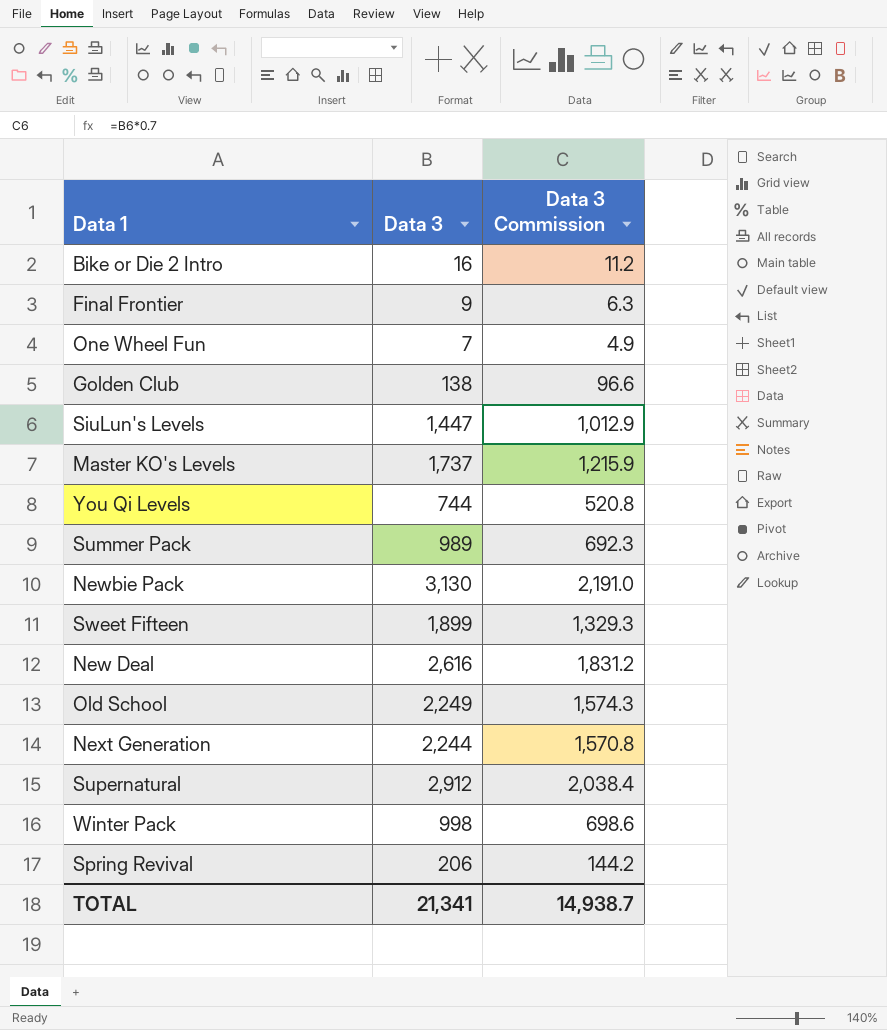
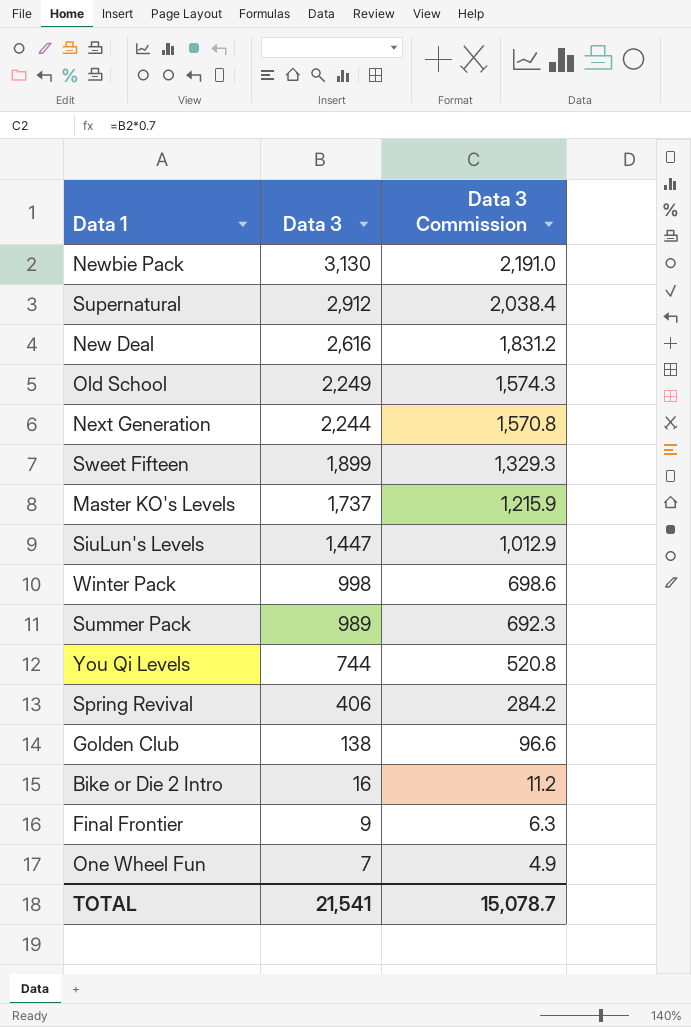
row order: none -> Data 3 descending
Spring Revival | Data 3: 206 -> 406
Spring Revival | Data 3 Commission: 144.2 -> 284.2
TOTAL | Data 3: 21,341 -> 21,541
TOTAL | Data 3 Commission: 14,938.7 -> 15,078.7

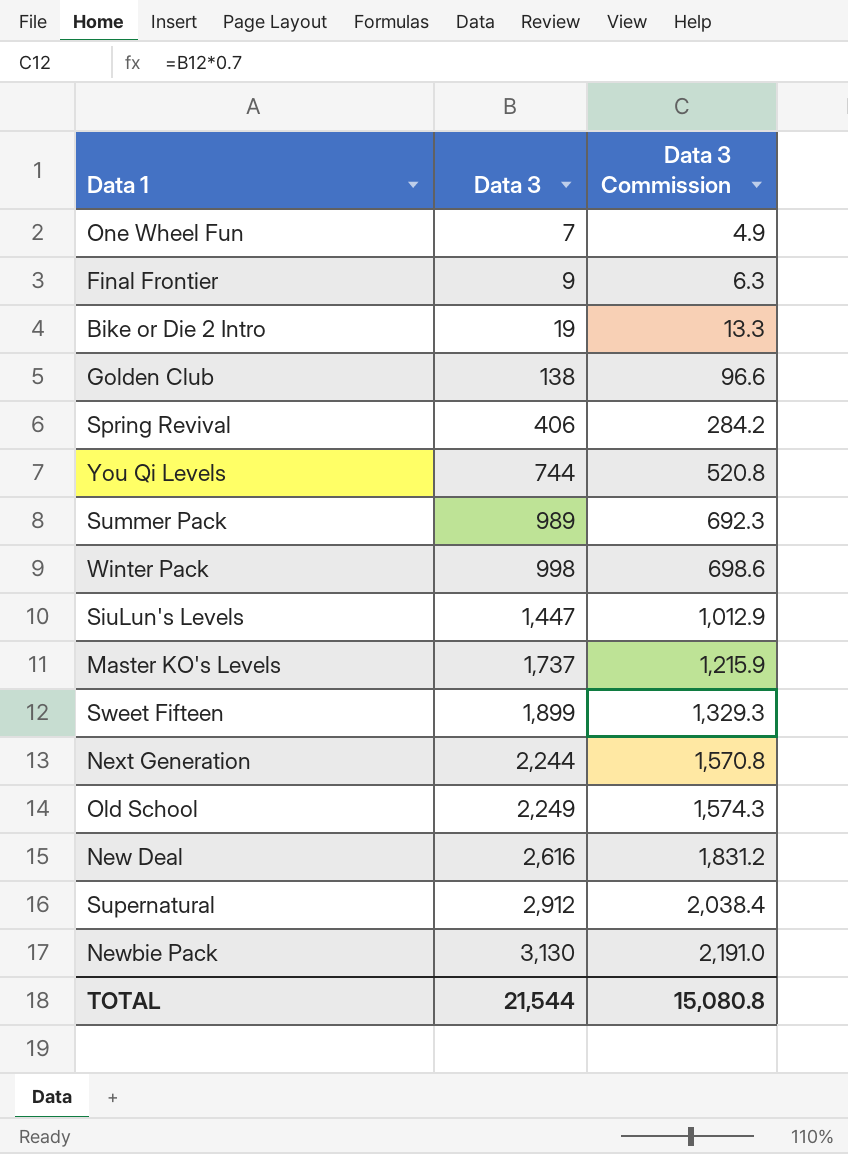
row order: Data 3 descending -> Data 3 ascending
Bike or Die 2 Intro | Data 3: 16 -> 19
Bike or Die 2 Intro | Data 3 Commission: 11.2 -> 13.3
TOTAL | Data 3: 21,541 -> 21,544
TOTAL | Data 3 Commission: 15,078.7 -> 15,080.8

